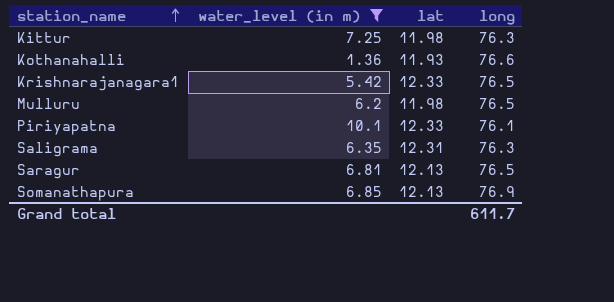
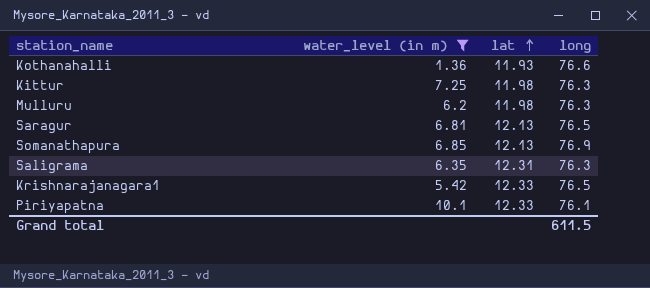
row order: station_name ascending -> lat ascending
Mulluru | long: 76.5 -> 76.3
Grand total | long: 611.7 -> 611.5

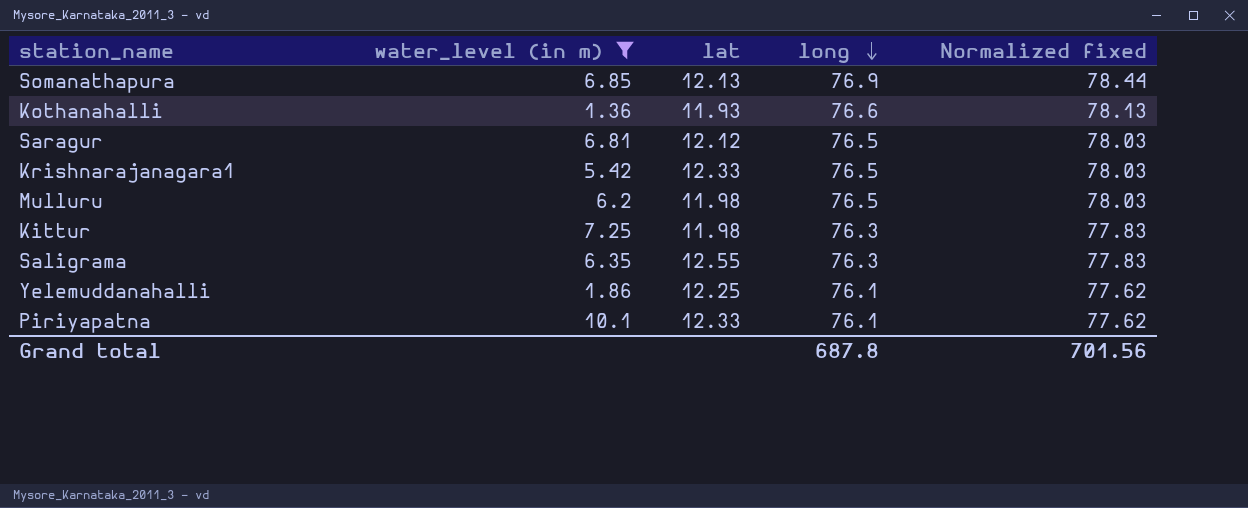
row order: lat ascending -> long descending
column Normalized fixed | formula: none -> [long] * 1.02
Saragur | lat: 12.13 -> 12.12
Mulluru | long: 76.3 -> 76.5
Saligrama | lat: 12.31 -> 12.55
row Yelemuddanahalli: none -> 1.86 | 12.25 | 76.1 | 77.62
Grand total | long: 611.5 -> 687.8

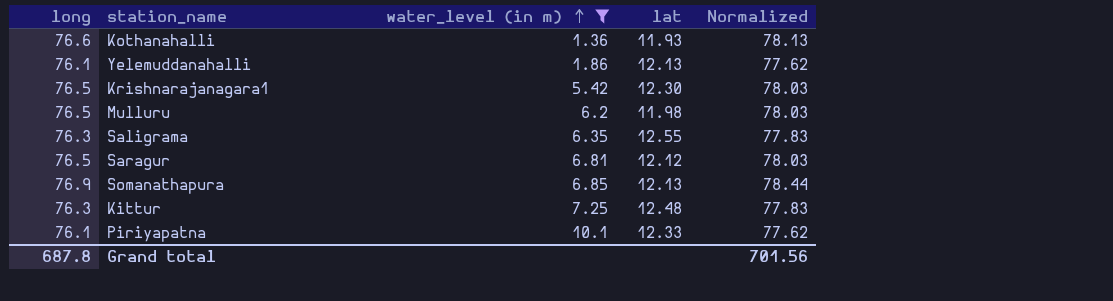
row order: long descending -> water_level (in m) ascending
column long | position: 4 -> 1
column name: Normalized fixed -> Normalized
Yelemuddanahalli | lat: 12.25 -> 12.13
Krishnarajanagara1 | lat: 12.33 -> 12.30
Kittur | lat: 11.98 -> 12.48

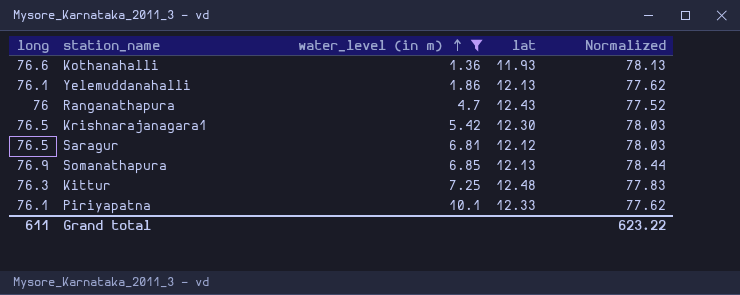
row Mulluru: 76.5 | 6.2 | 11.98 | 78.03 -> none
row Saligrama: 76.3 | 6.35 | 12.55 | 77.83 -> none
row Ranganathapura: none -> 76 | 4.7 | 12.43 | 77.52
Grand total | long: 687.8 -> 611
Grand total | Normalized: 701.56 -> 623.22

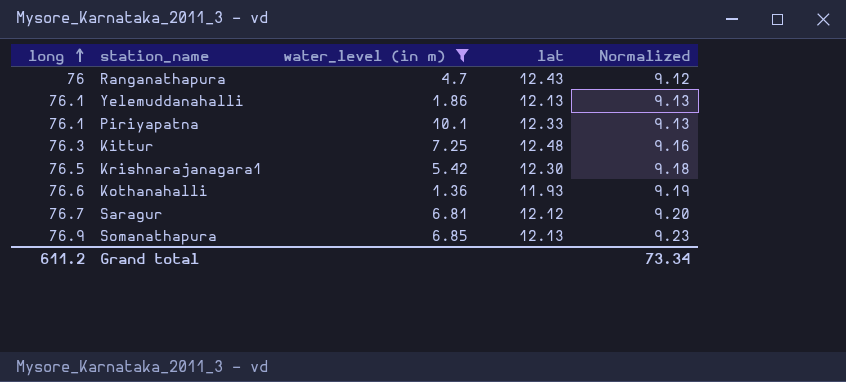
row order: water_level (in m) ascending -> long ascending
column Normalized | formula: [long] * 1.02 -> [long] * 0.12
Saragur | long: 76.5 -> 76.7
Grand total | long: 611 -> 611.2
Grand total | Normalized: 623.22 -> 73.34

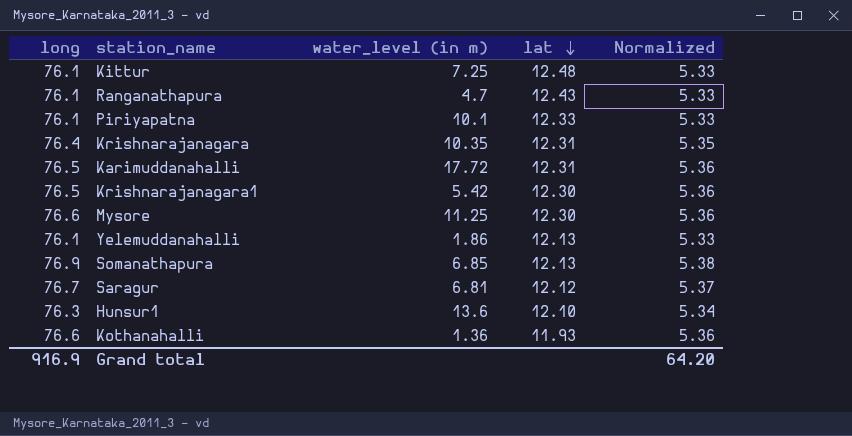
filter: water_level (in m) <= 10.1 -> none
row order: long ascending -> lat descending
column Normalized | formula: [long] * 0.12 -> [long] * 0.07
Kittur | long: 76.3 -> 76.1
Ranganathapura | long: 76 -> 76.1
Grand total | long: 611.2 -> 916.9
Grand total | Normalized: 73.34 -> 64.20

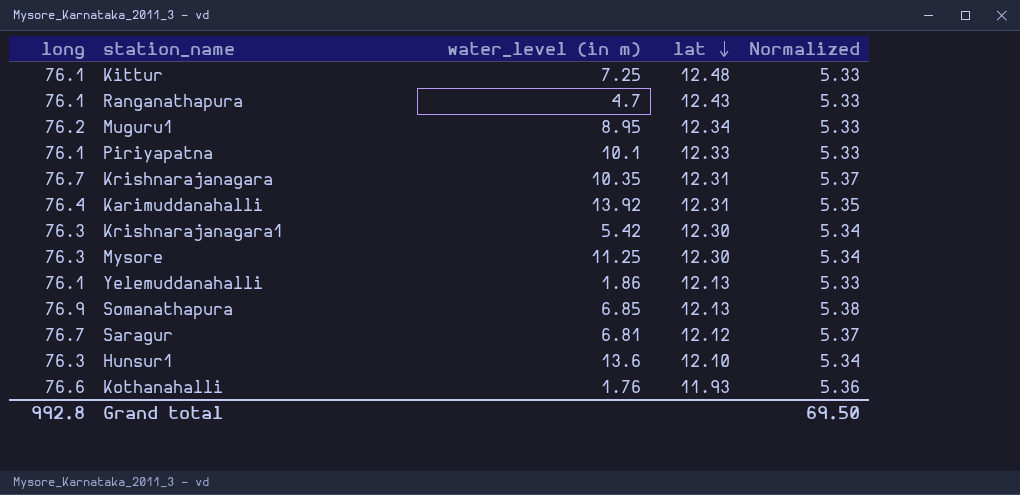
row Muguru1: none -> 76.2 | 8.95 | 12.34 | 5.33
Krishnarajanagara | long: 76.4 -> 76.7
Krishnarajanagara | Normalized: 5.35 -> 5.37
Karimuddanahalli | long: 76.5 -> 76.4
Karimuddanahalli | water_level (in m): 17.72 -> 13.92
Karimuddanahalli | Normalized: 5.36 -> 5.35
Krishnarajanagara1 | long: 76.5 -> 76.3
Krishnarajanagara1 | Normalized: 5.36 -> 5.34
Mysore | long: 76.6 -> 76.3
Mysore | Normalized: 5.36 -> 5.34
Kothanahalli | water_level (in m): 1.36 -> 1.76
Grand total | long: 916.9 -> 992.8
Grand total | Normalized: 64.20 -> 69.50

